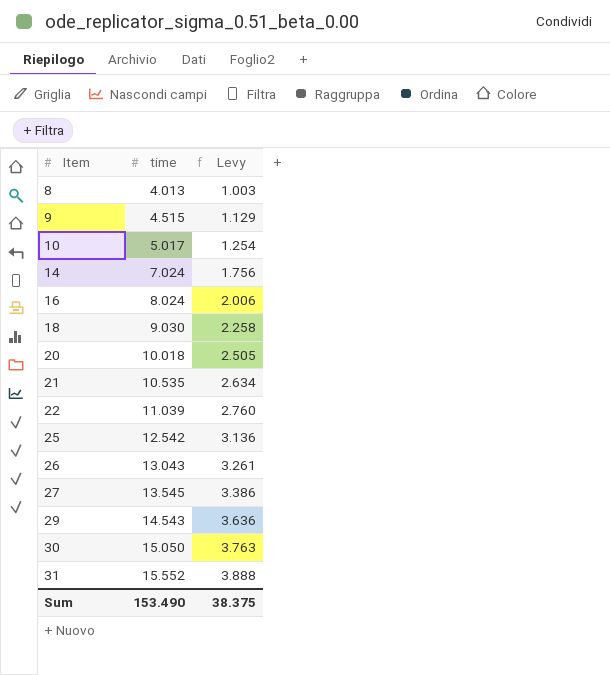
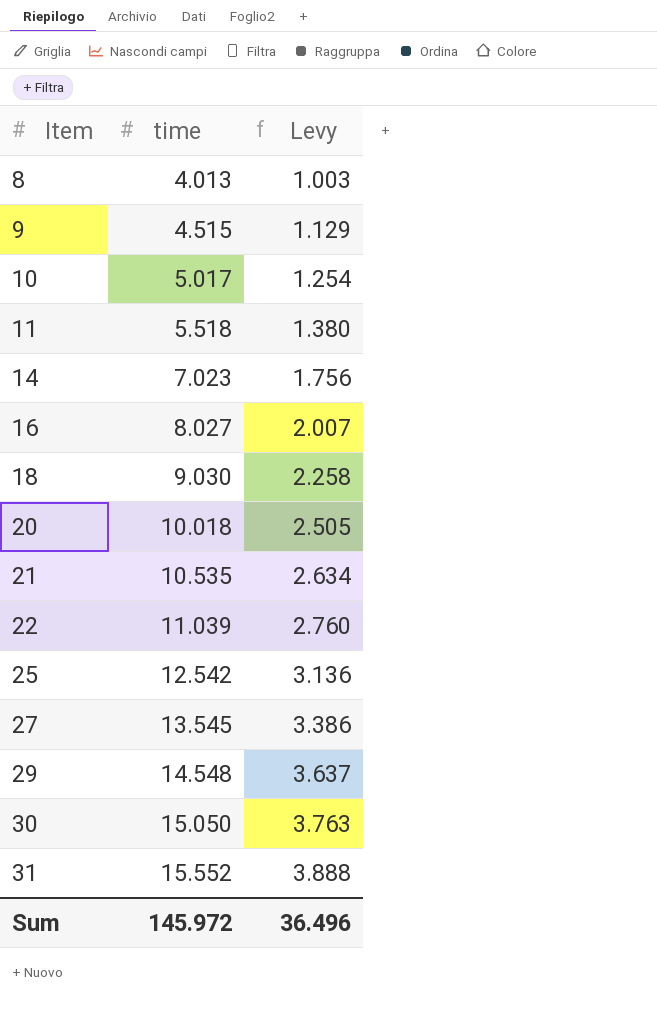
row 26: 13.043 | 3.261 -> none
row 11: none -> 5.518 | 1.380
14 | time: 7.024 -> 7.023
16 | time: 8.024 -> 8.027
16 | Levy: 2.006 -> 2.007
29 | time: 14.543 -> 14.548
29 | Levy: 3.636 -> 3.637
Sum | time: 153.490 -> 145.972
Sum | Levy: 38.375 -> 36.496

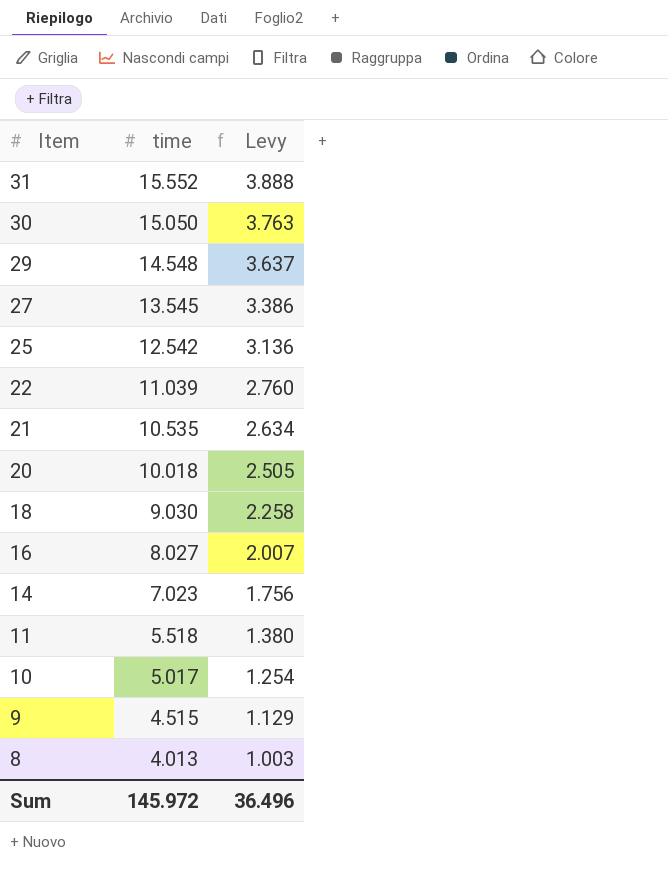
row order: Item ascending -> Item descending

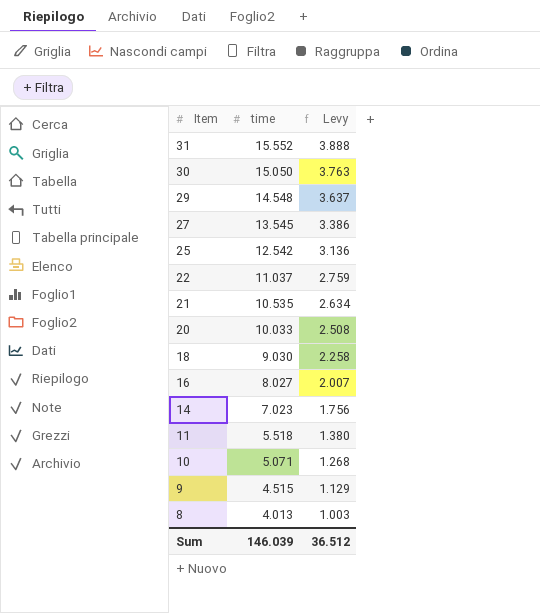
22 | time: 11.039 -> 11.037
22 | Levy: 2.760 -> 2.759
20 | time: 10.018 -> 10.033
20 | Levy: 2.505 -> 2.508
10 | time: 5.017 -> 5.071
10 | Levy: 1.254 -> 1.268
Sum | time: 145.972 -> 146.039
Sum | Levy: 36.496 -> 36.512

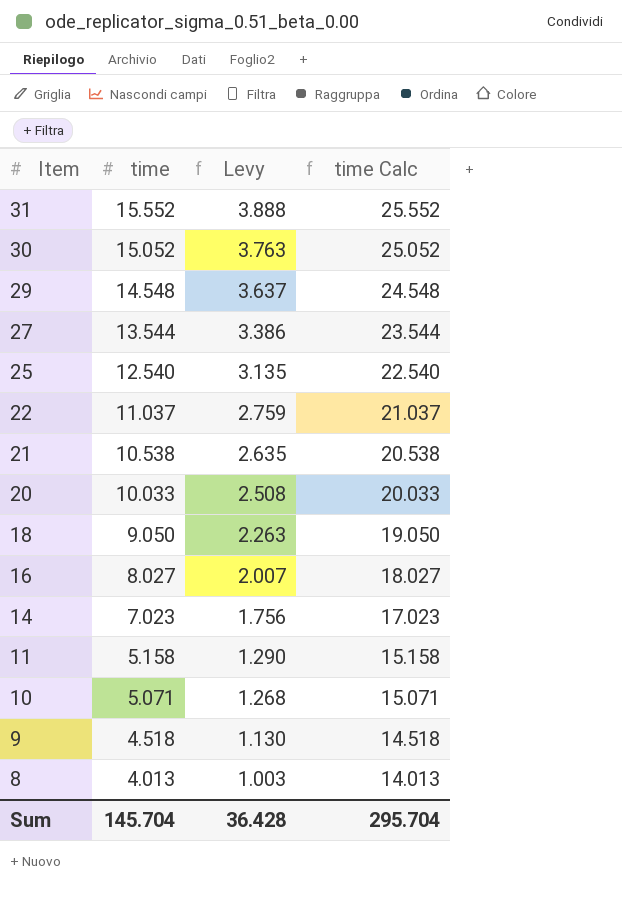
column time Calc | formula: none -> [time] + 10
30 | time: 15.050 -> 15.052
27 | time: 13.545 -> 13.544
25 | time: 12.542 -> 12.540
25 | Levy: 3.136 -> 3.135
21 | time: 10.535 -> 10.538
21 | Levy: 2.634 -> 2.635
18 | time: 9.030 -> 9.050
18 | Levy: 2.258 -> 2.263
11 | time: 5.518 -> 5.158
11 | Levy: 1.380 -> 1.290
9 | time: 4.515 -> 4.518
9 | Levy: 1.129 -> 1.130
Sum | time: 146.039 -> 145.704
Sum | Levy: 36.512 -> 36.428

